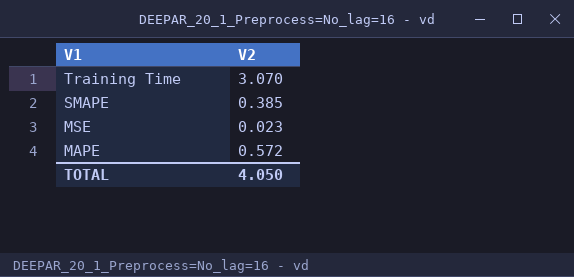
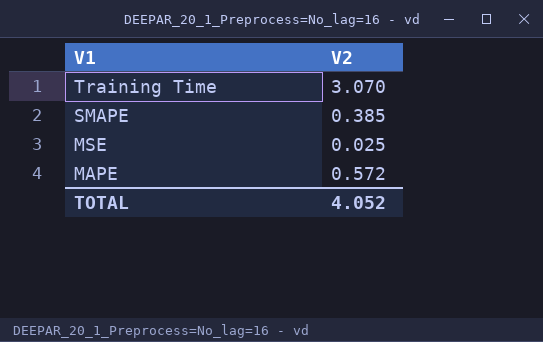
MSE | V2: 0.023 -> 0.025
TOTAL | V2: 4.050 -> 4.052

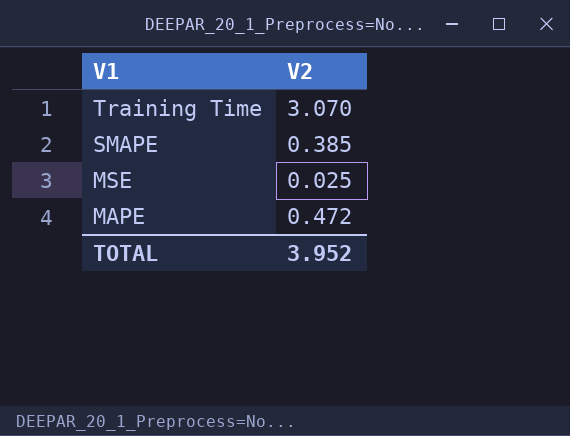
MAPE | V2: 0.572 -> 0.472
TOTAL | V2: 4.052 -> 3.952

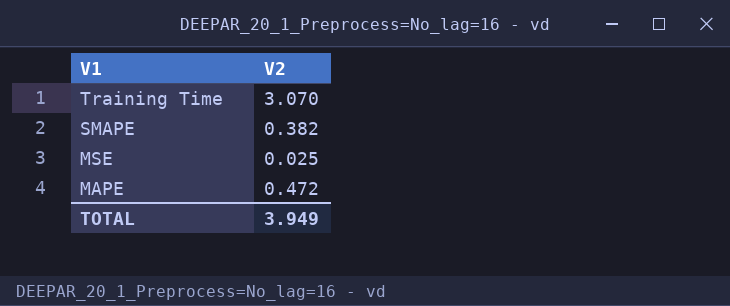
SMAPE | V2: 0.385 -> 0.382
TOTAL | V2: 3.952 -> 3.949

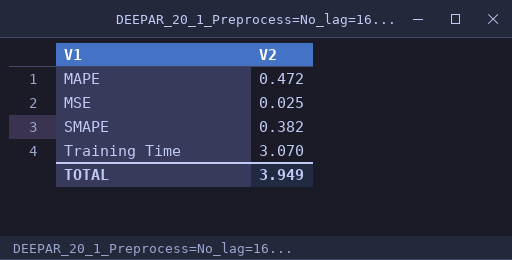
row order: V1 descending -> V1 ascending

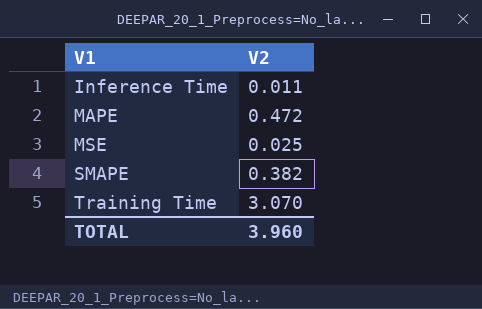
row Inference Time: none -> 0.011
TOTAL | V2: 3.949 -> 3.960

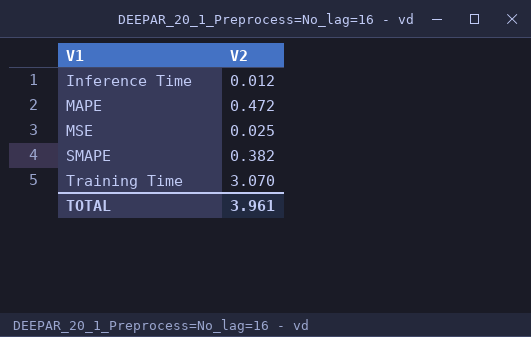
Inference Time | V2: 0.011 -> 0.012
TOTAL | V2: 3.960 -> 3.961

